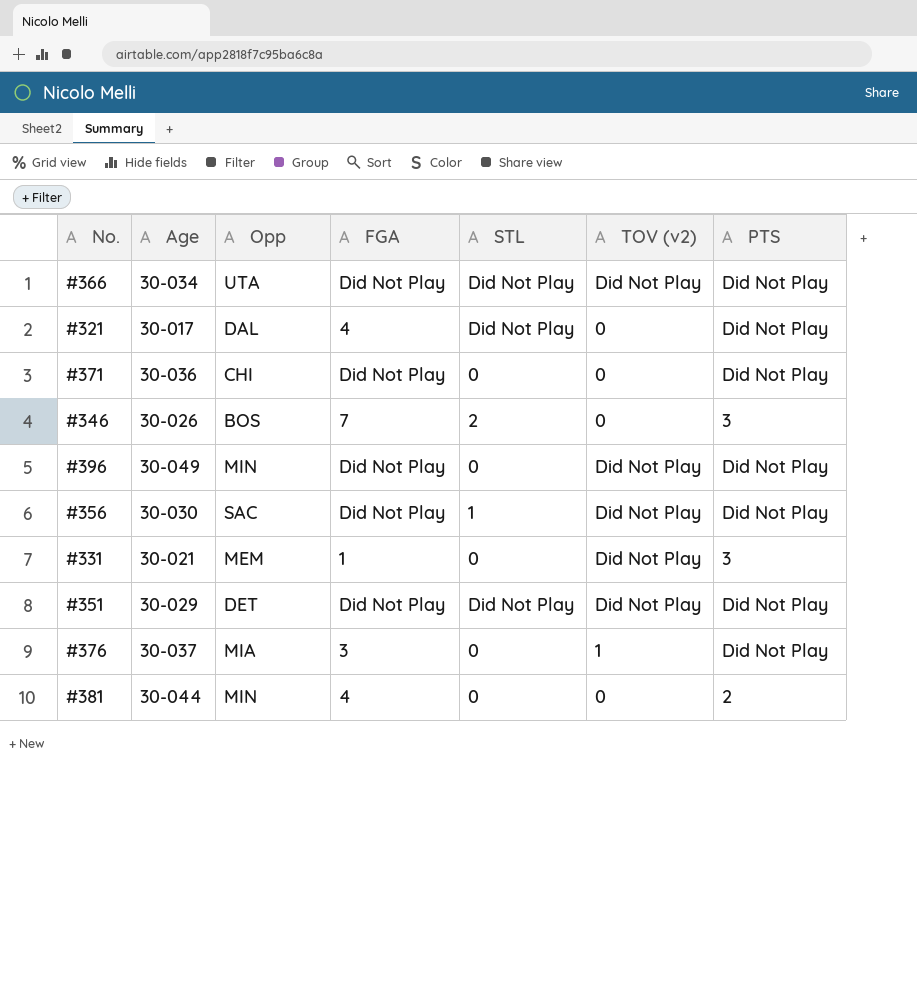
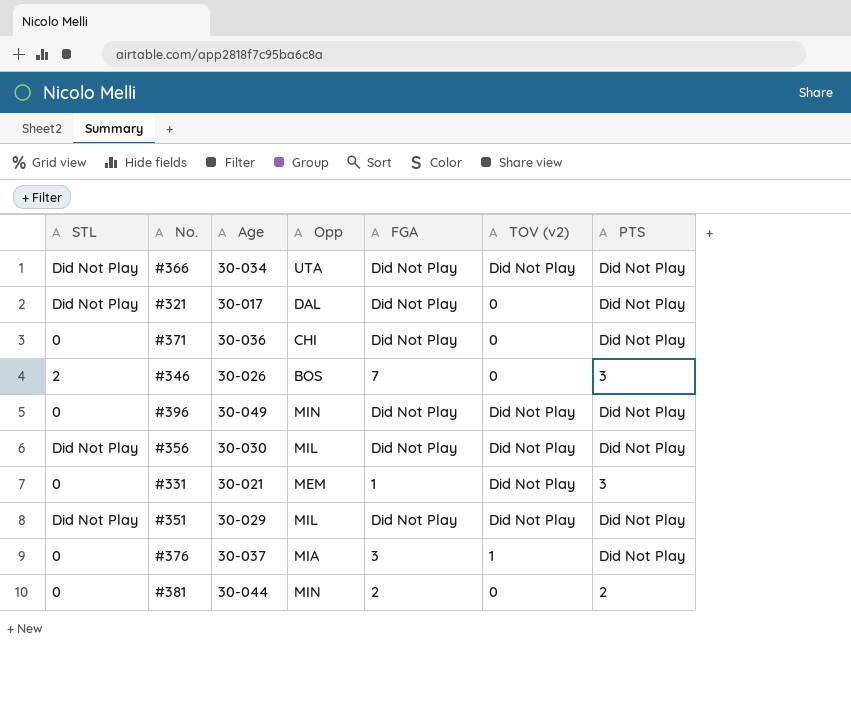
column STL | position: 5 -> 1
#321 | FGA: 4 -> Did Not Play
#356 | STL: 1 -> Did Not Play
#356 | Opp: SAC -> MIL
#351 | Opp: DET -> MIL
#381 | FGA: 4 -> 2

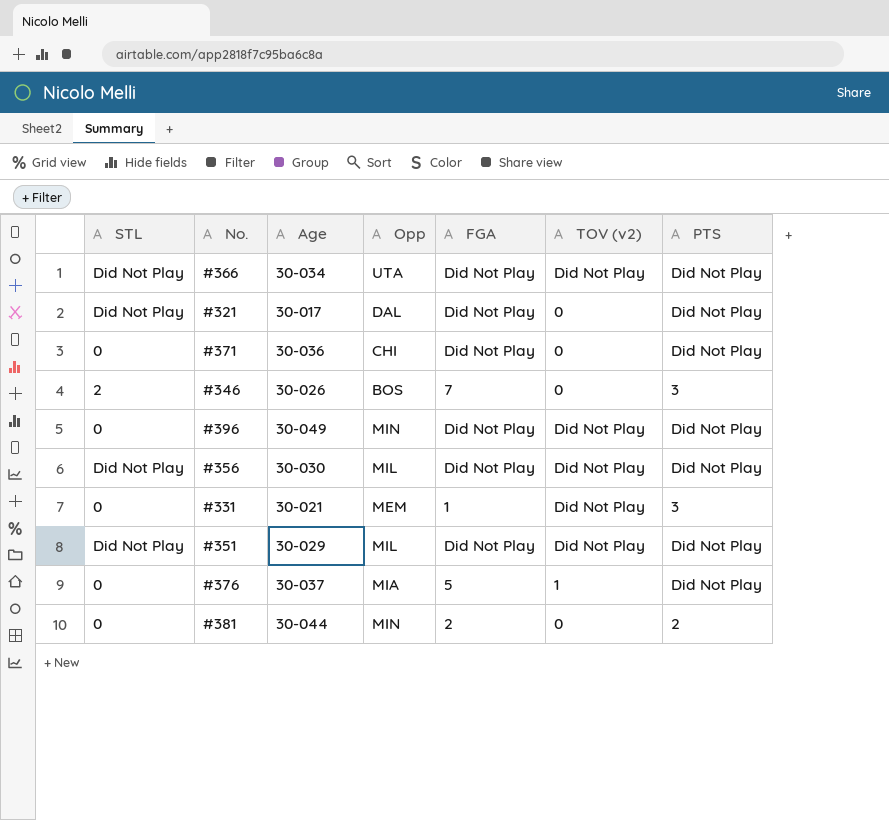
#376 | FGA: 3 -> 5

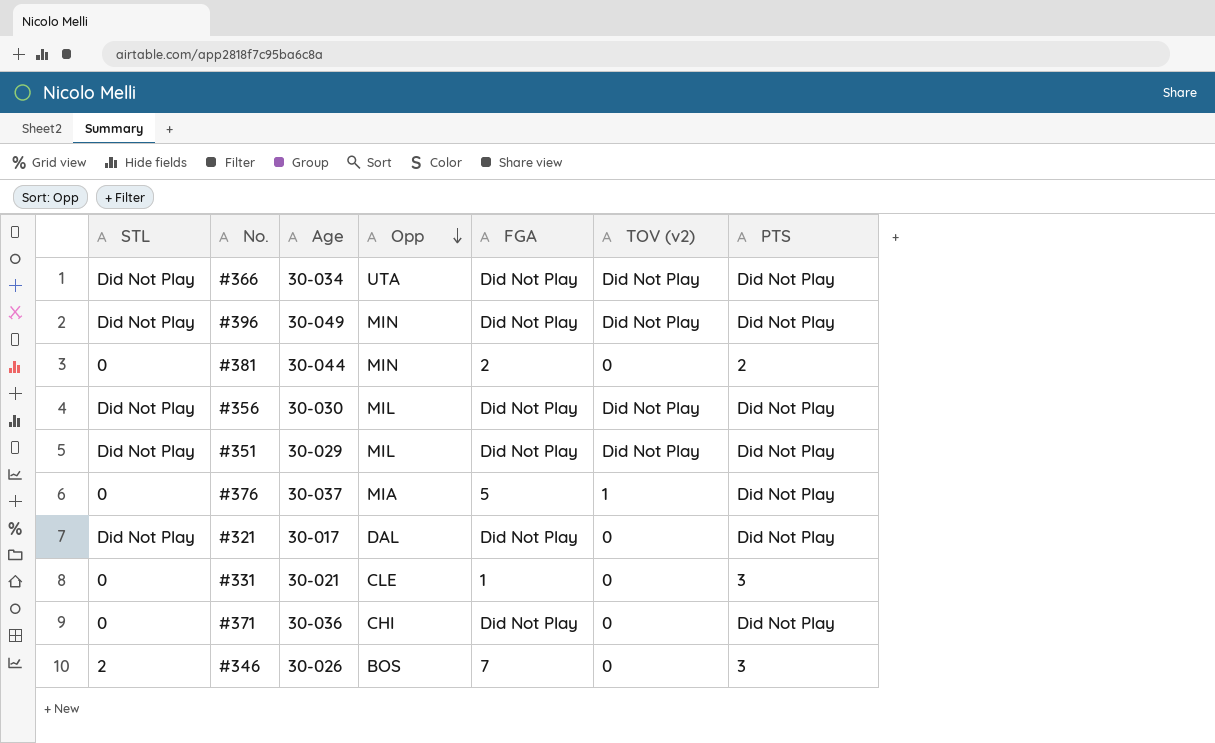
row order: none -> Opp descending
#396 | STL: 0 -> Did Not Play
#331 | Opp: MEM -> CLE
#331 | TOV (v2): Did Not Play -> 0

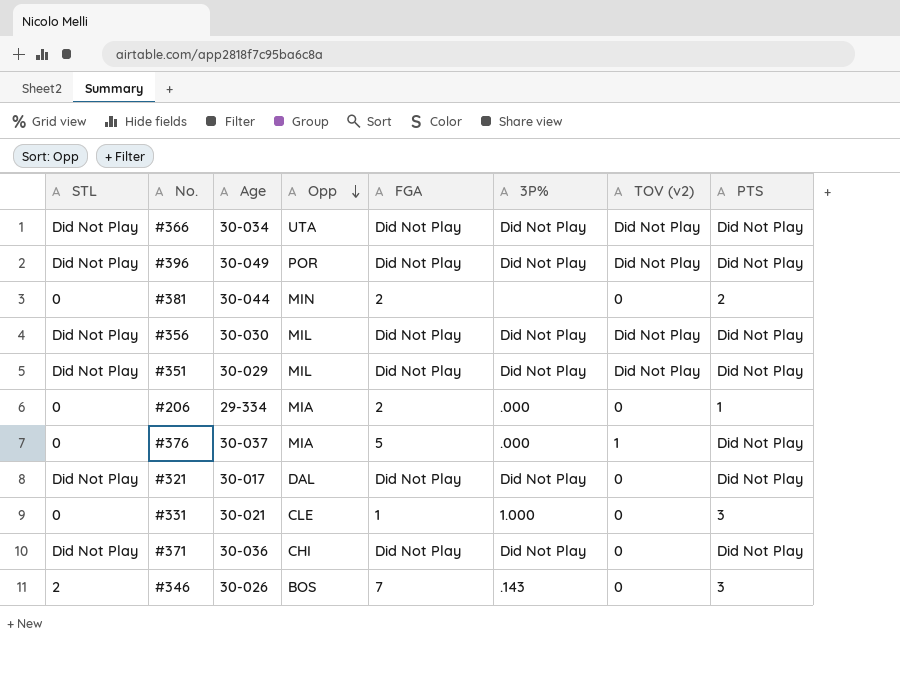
column 3P% | position: none -> 6
#396 | Opp: MIN -> POR
row #206: none -> 0 | 29-334 | MIA | 2 | .000 | 0 | 1
#371 | STL: 0 -> Did Not Play

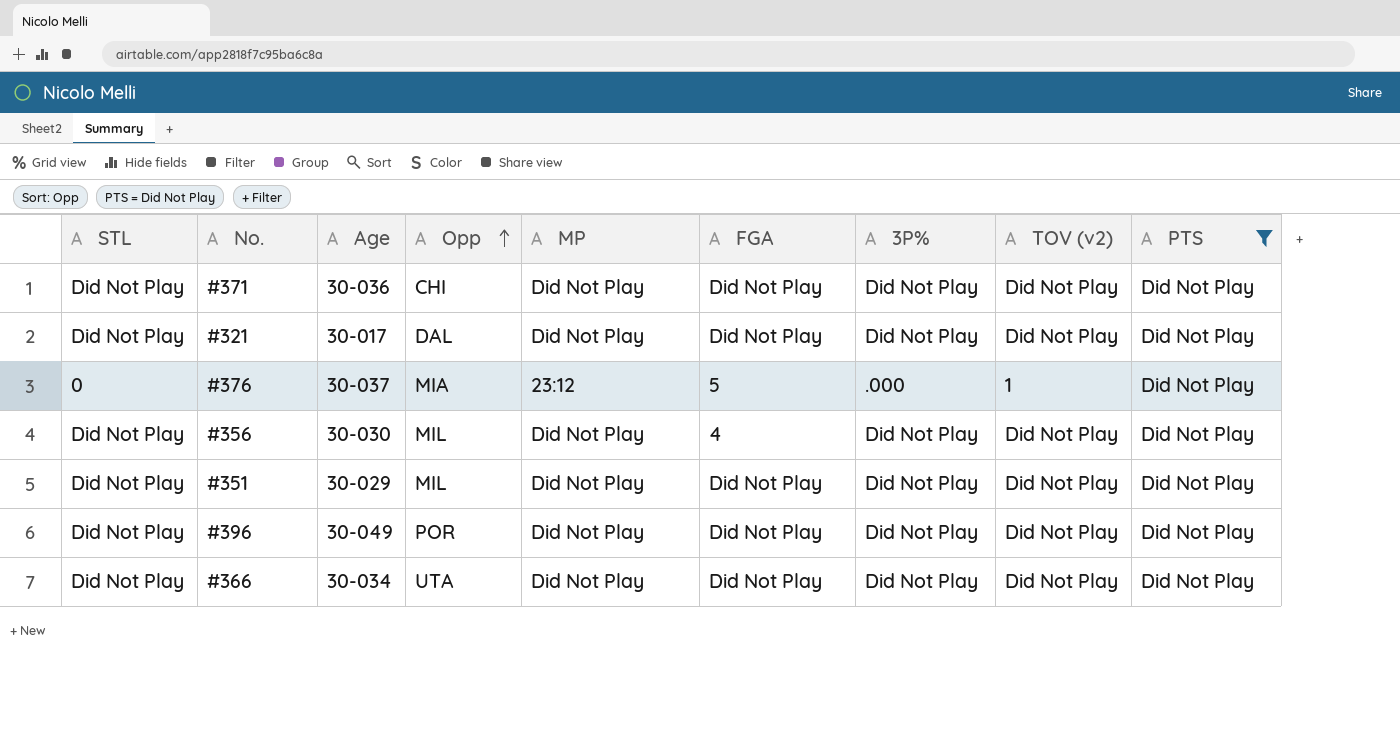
filter: none -> PTS = Did Not Play
row order: Opp descending -> Opp ascending
column MP | position: none -> 5
#371 | TOV (v2): 0 -> Did Not Play
#321 | TOV (v2): 0 -> Did Not Play
#356 | FGA: Did Not Play -> 4

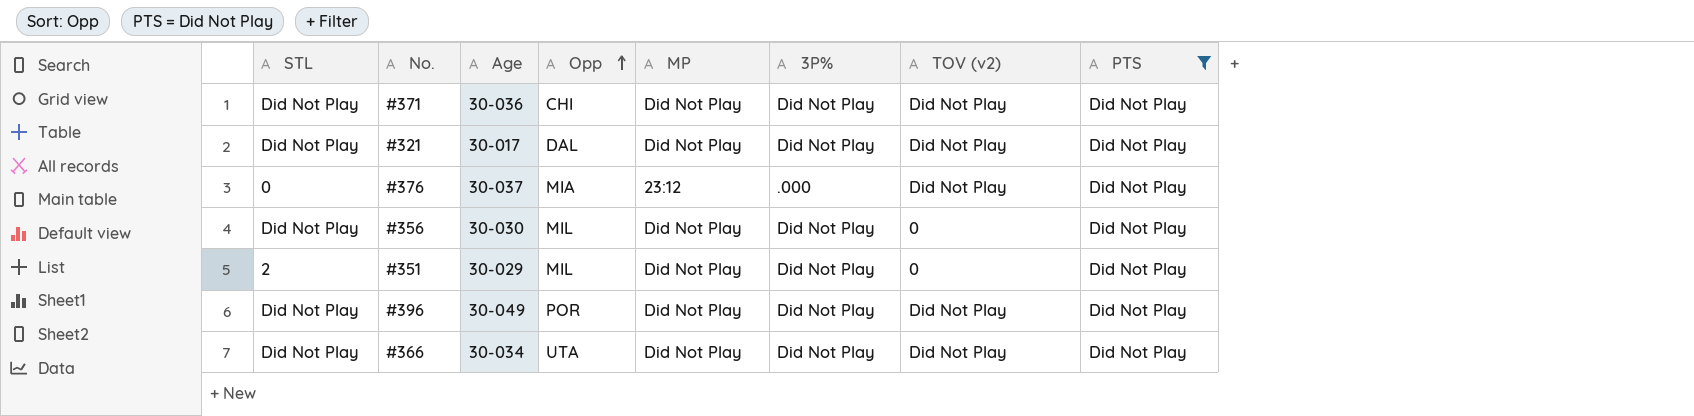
column FGA | position: 6 -> none
#376 | TOV (v2): 1 -> Did Not Play
#356 | TOV (v2): Did Not Play -> 0
#351 | STL: Did Not Play -> 2
#351 | TOV (v2): Did Not Play -> 0

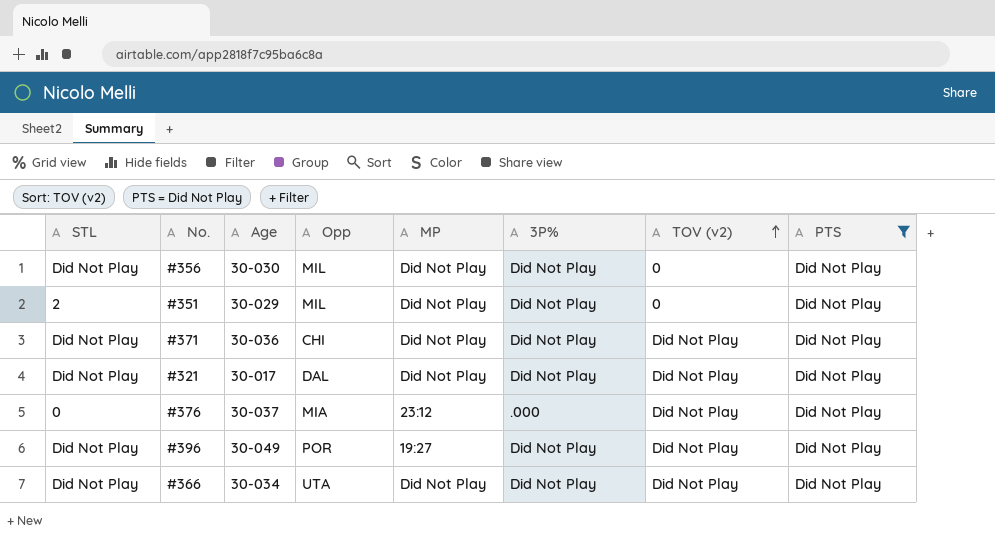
row order: Opp ascending -> TOV (v2) ascending
#396 | MP: Did Not Play -> 19:27

